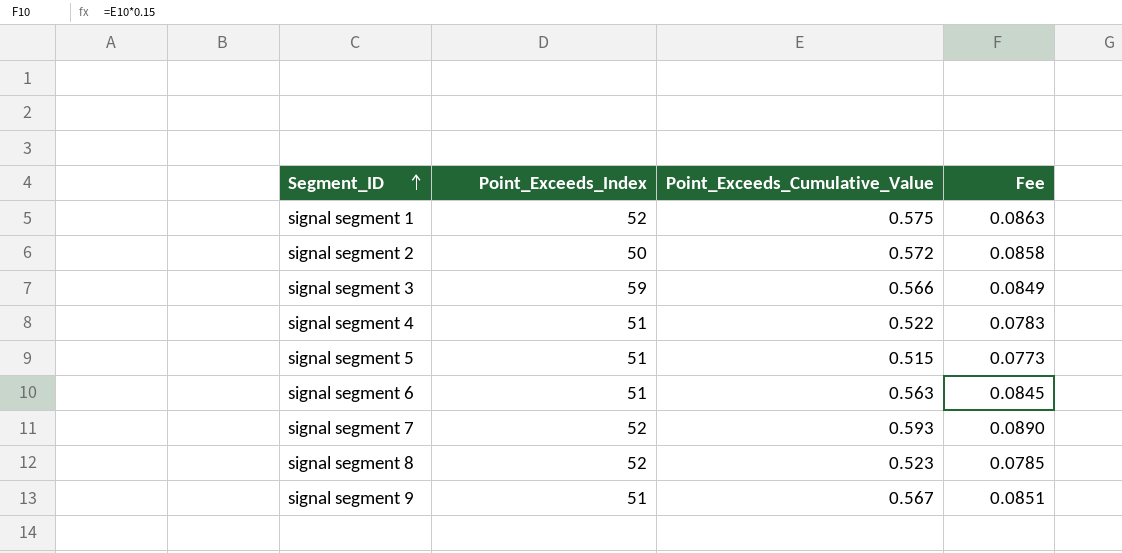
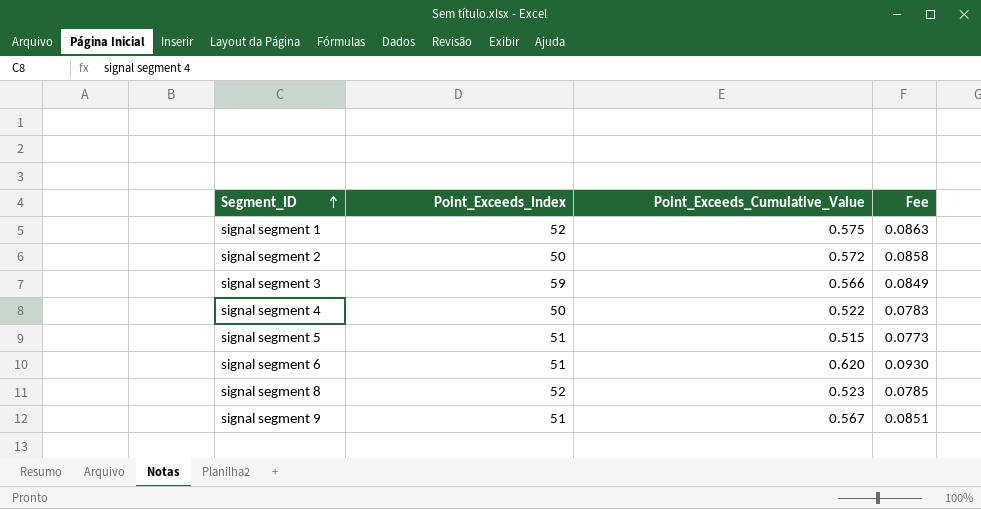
row signal segment 7: 52 | 0.593 | 0.0890 -> none
signal segment 4 | Point_Exceeds_Index: 51 -> 50
signal segment 6 | Point_Exceeds_Cumulative_Value: 0.563 -> 0.620
signal segment 6 | Fee: 0.0845 -> 0.0930

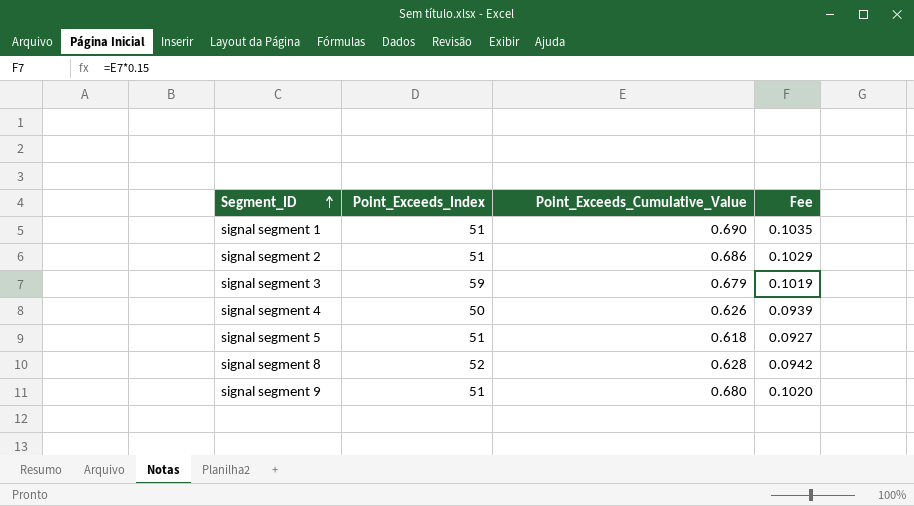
row signal segment 6: 51 | 0.620 | 0.0930 -> none
signal segment 1 | Point_Exceeds_Index: 52 -> 51
signal segment 1 | Point_Exceeds_Cumulative_Value: 0.575 -> 0.690
signal segment 1 | Fee: 0.0863 -> 0.1035
signal segment 2 | Point_Exceeds_Index: 50 -> 51
signal segment 2 | Point_Exceeds_Cumulative_Value: 0.572 -> 0.686
signal segment 2 | Fee: 0.0858 -> 0.1029
signal segment 3 | Point_Exceeds_Cumulative_Value: 0.566 -> 0.679
signal segment 3 | Fee: 0.0849 -> 0.1019
signal segment 4 | Point_Exceeds_Cumulative_Value: 0.522 -> 0.626
signal segment 4 | Fee: 0.0783 -> 0.0939
signal segment 5 | Point_Exceeds_Cumulative_Value: 0.515 -> 0.618
signal segment 5 | Fee: 0.0773 -> 0.0927
signal segment 8 | Point_Exceeds_Cumulative_Value: 0.523 -> 0.628
signal segment 8 | Fee: 0.0785 -> 0.0942
signal segment 9 | Point_Exceeds_Cumulative_Value: 0.567 -> 0.680
signal segment 9 | Fee: 0.0851 -> 0.1020

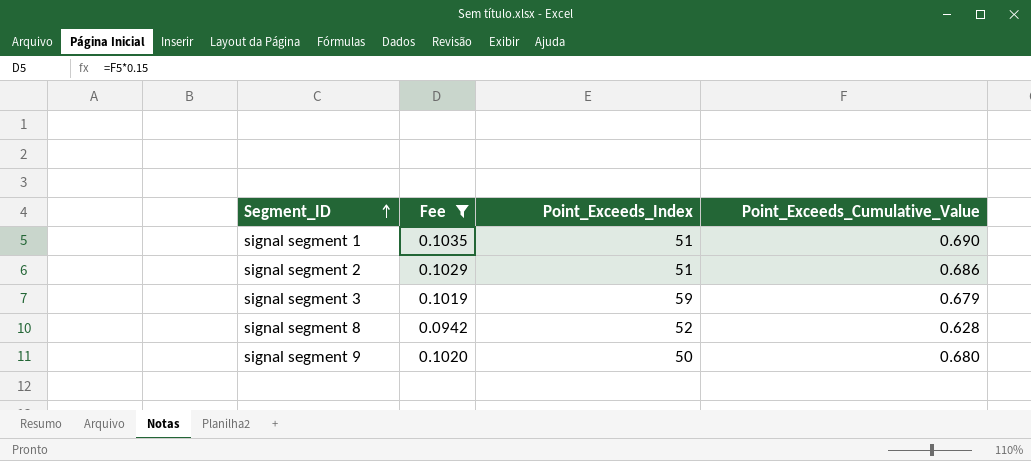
filter: none -> Fee >= 0.0942
column Fee | position: 4 -> 2
signal segment 9 | Point_Exceeds_Index: 51 -> 50

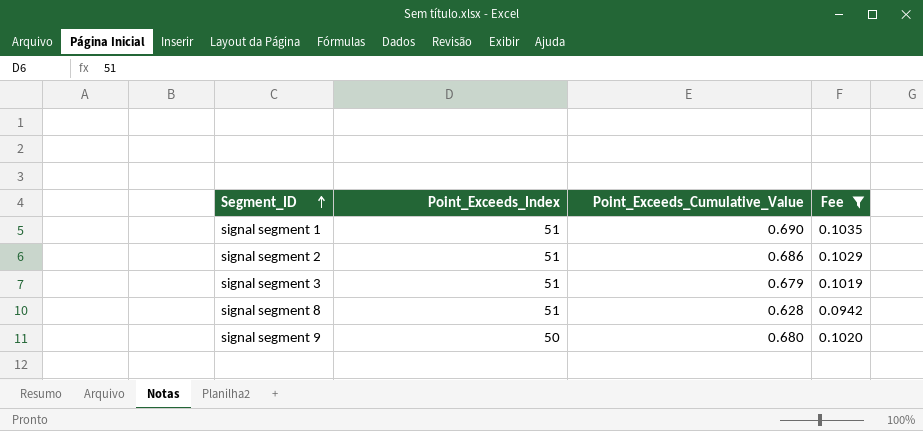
column Fee | position: 2 -> 4
signal segment 3 | Point_Exceeds_Index: 59 -> 51
signal segment 8 | Point_Exceeds_Index: 52 -> 51

